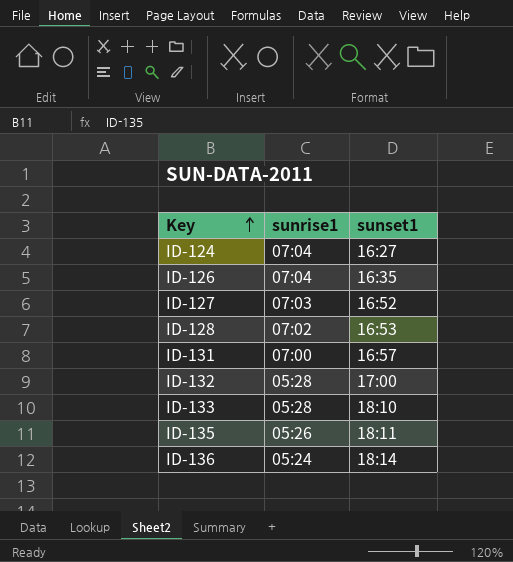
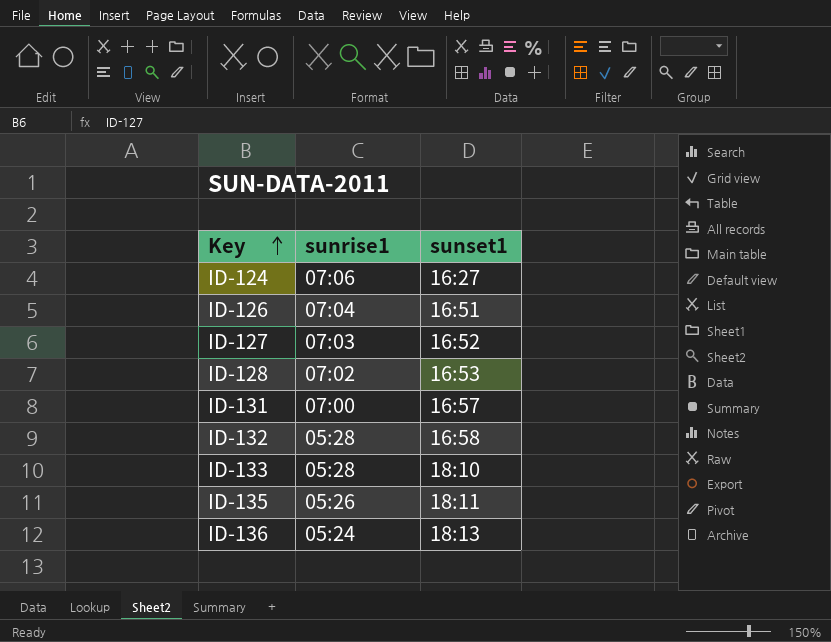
ID-124 | sunrise1: 07:04 -> 07:06
ID-126 | sunset1: 16:35 -> 16:51
ID-132 | sunset1: 17:00 -> 16:58
ID-136 | sunset1: 18:14 -> 18:13

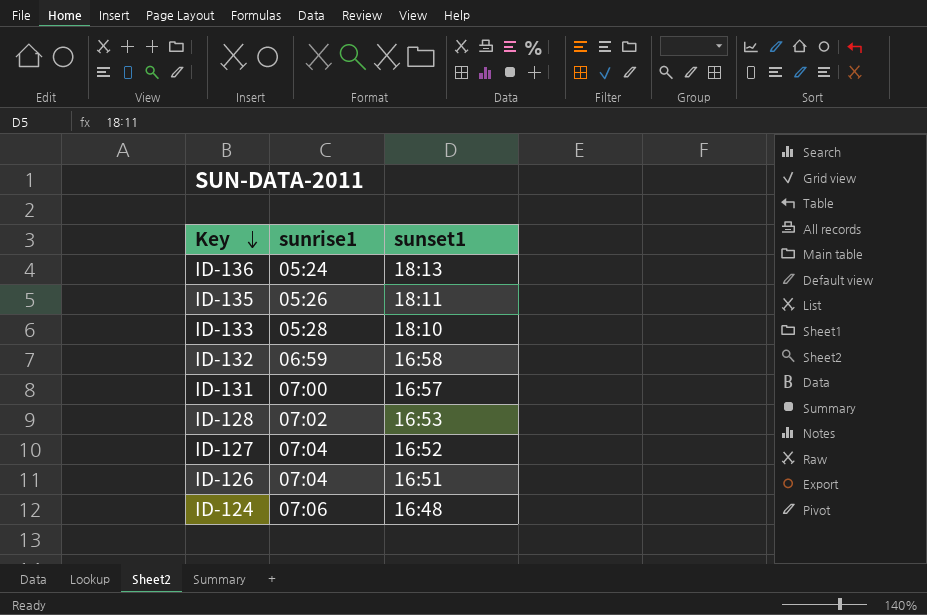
row order: Key ascending -> Key descending
ID-132 | sunrise1: 05:28 -> 06:59
ID-127 | sunrise1: 07:03 -> 07:04
ID-124 | sunset1: 16:27 -> 16:48

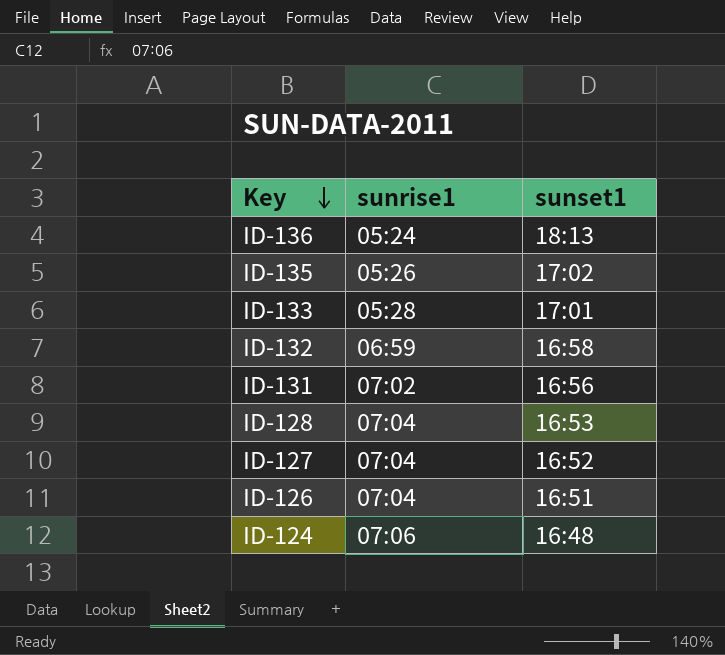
ID-135 | sunset1: 18:11 -> 17:02
ID-133 | sunset1: 18:10 -> 17:01
ID-131 | sunrise1: 07:00 -> 07:02
ID-131 | sunset1: 16:57 -> 16:56
ID-128 | sunrise1: 07:02 -> 07:04

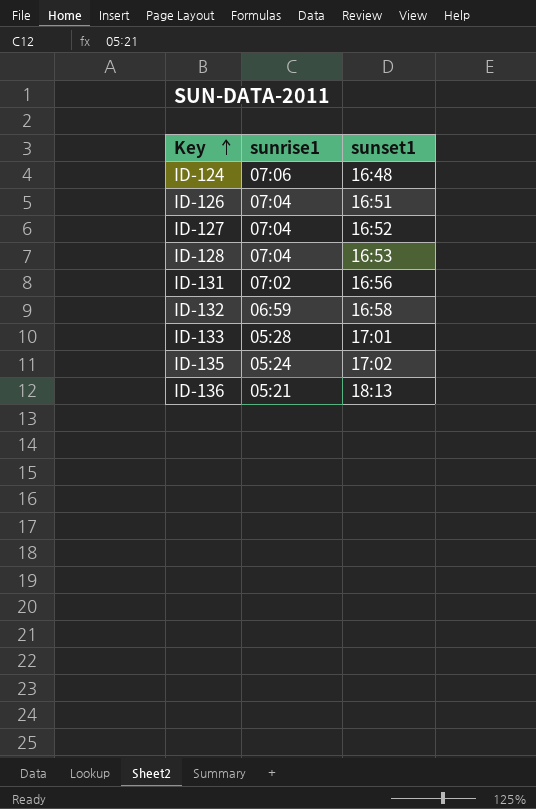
row order: Key descending -> Key ascending
ID-135 | sunrise1: 05:26 -> 05:24
ID-136 | sunrise1: 05:24 -> 05:21

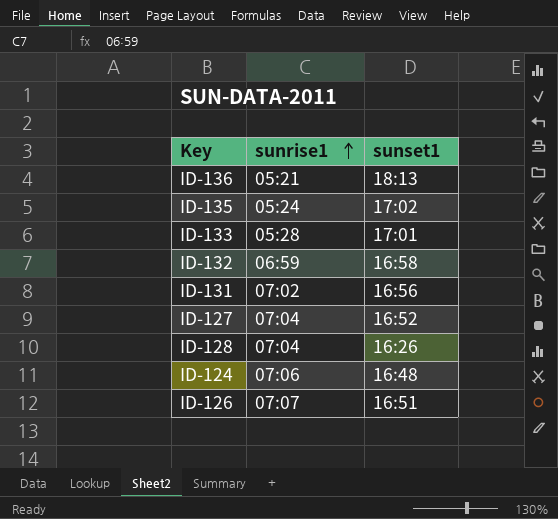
row order: Key ascending -> sunrise1 ascending
ID-128 | sunset1: 16:53 -> 16:26
ID-126 | sunrise1: 07:04 -> 07:07

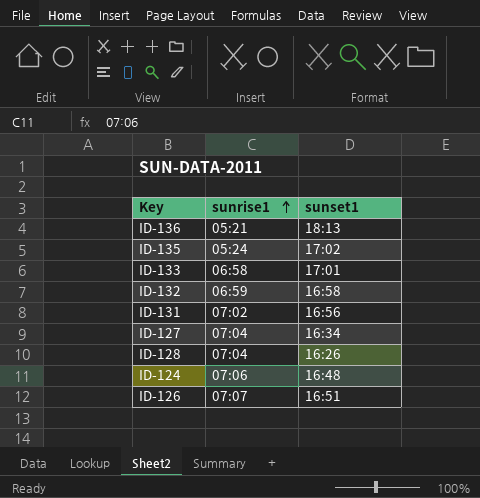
ID-133 | sunrise1: 05:28 -> 06:58
ID-127 | sunset1: 16:52 -> 16:34

